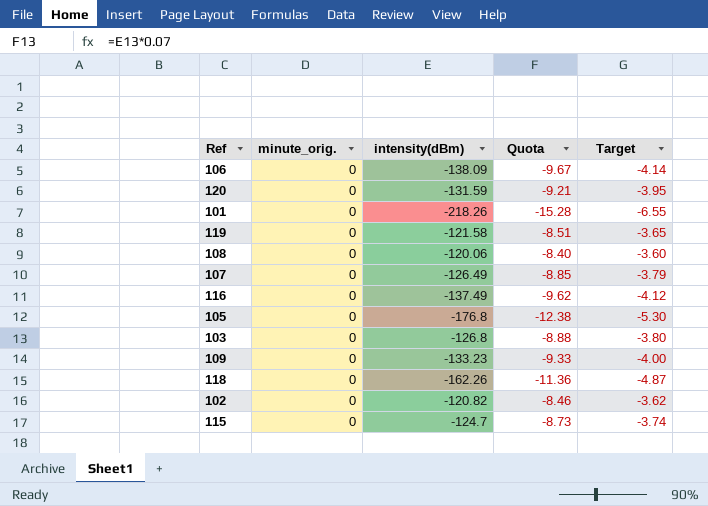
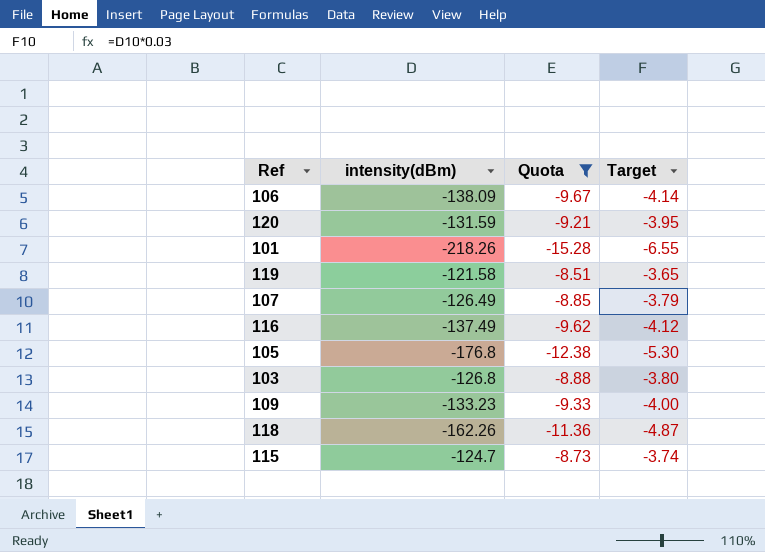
filter: none -> Quota <= -8.51
column minute_orig. | position: 2 -> none

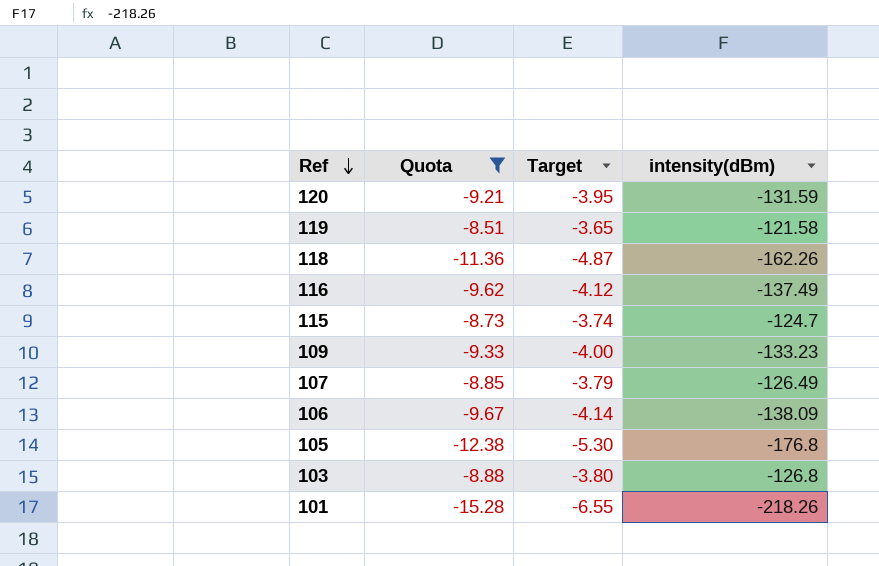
row order: none -> Ref descending
column intensity(dBm) | position: 2 -> 4

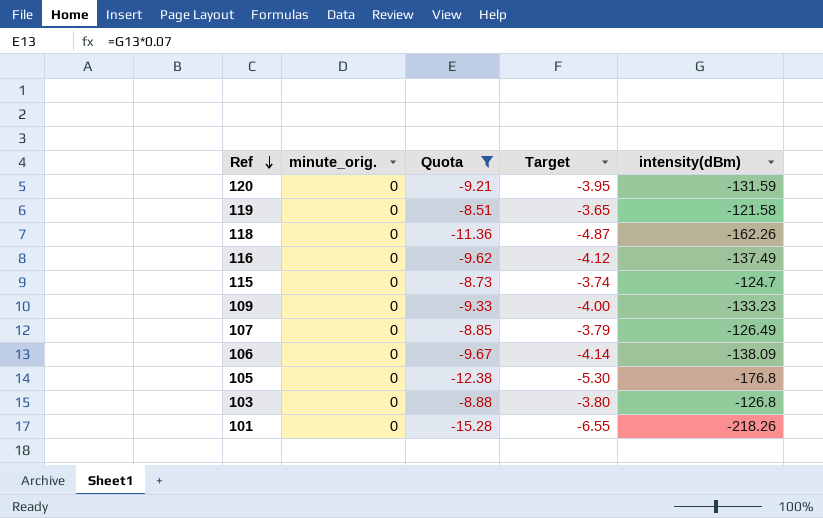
column minute_orig. | position: none -> 2

